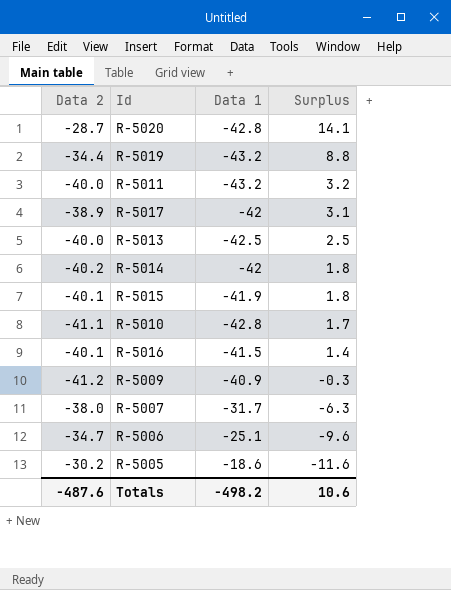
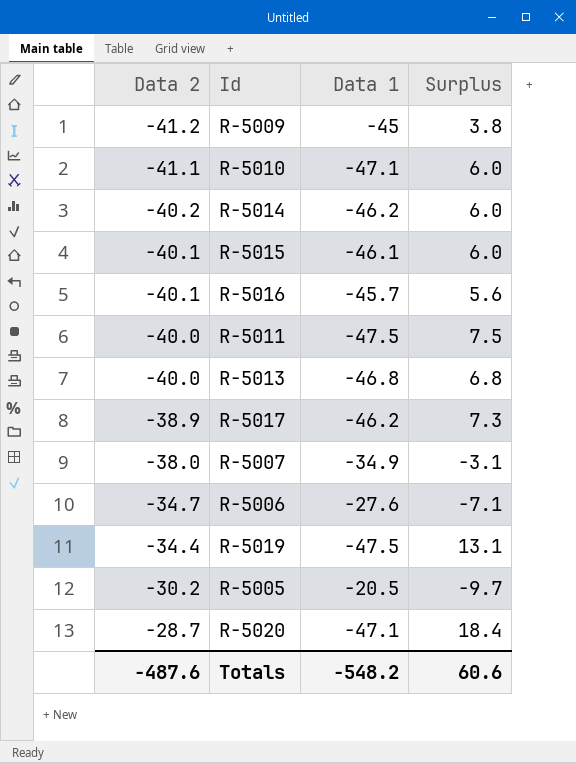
row order: Surplus descending -> Data 2 ascending
R-5009 | Data 1: -40.9 -> -45
R-5009 | Surplus: -0.3 -> 3.8
R-5010 | Data 1: -42.8 -> -47.1
R-5010 | Surplus: 1.7 -> 6.0
R-5014 | Data 1: -42 -> -46.2
R-5014 | Surplus: 1.8 -> 6.0
R-5015 | Data 1: -41.9 -> -46.1
R-5015 | Surplus: 1.8 -> 6.0
R-5016 | Data 1: -41.5 -> -45.7
R-5016 | Surplus: 1.4 -> 5.6
R-5011 | Data 1: -43.2 -> -47.5
R-5011 | Surplus: 3.2 -> 7.5
R-5013 | Data 1: -42.5 -> -46.8
R-5013 | Surplus: 2.5 -> 6.8
R-5017 | Data 1: -42 -> -46.2
R-5017 | Surplus: 3.1 -> 7.3
R-5007 | Data 1: -31.7 -> -34.9
R-5007 | Surplus: -6.3 -> -3.1
R-5006 | Data 1: -25.1 -> -27.6
R-5006 | Surplus: -9.6 -> -7.1
R-5019 | Data 1: -43.2 -> -47.5
R-5019 | Surplus: 8.8 -> 13.1
R-5005 | Data 1: -18.6 -> -20.5
R-5005 | Surplus: -11.6 -> -9.7
R-5020 | Data 1: -42.8 -> -47.1
R-5020 | Surplus: 14.1 -> 18.4
Totals | Data 1: -498.2 -> -548.2
Totals | Surplus: 10.6 -> 60.6

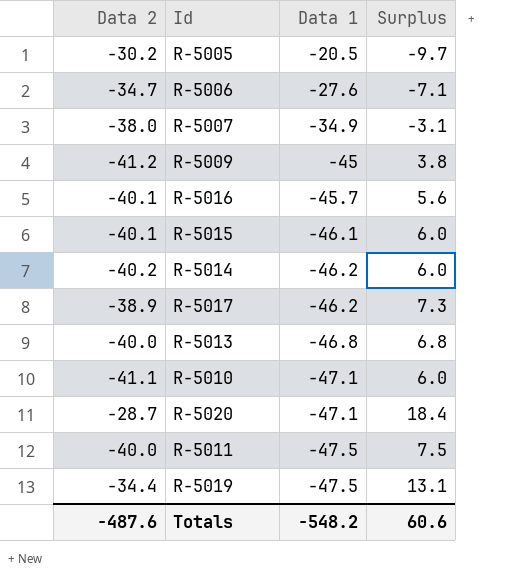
row order: Data 2 ascending -> Data 1 descending

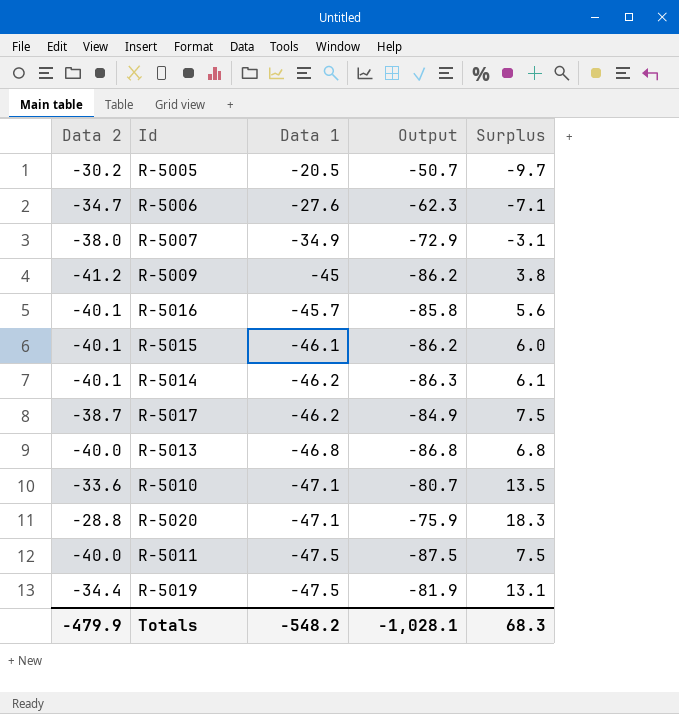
column Output | formula: none -> [Data 2] + [Data 1]
R-5014 | Data 2: -40.2 -> -40.1
R-5014 | Surplus: 6.0 -> 6.1
R-5017 | Data 2: -38.9 -> -38.7
R-5017 | Surplus: 7.3 -> 7.5
R-5010 | Data 2: -41.1 -> -33.6
R-5010 | Surplus: 6.0 -> 13.5
R-5020 | Data 2: -28.7 -> -28.8
R-5020 | Surplus: 18.4 -> 18.3
Totals | Data 2: -487.6 -> -479.9
Totals | Surplus: 60.6 -> 68.3

